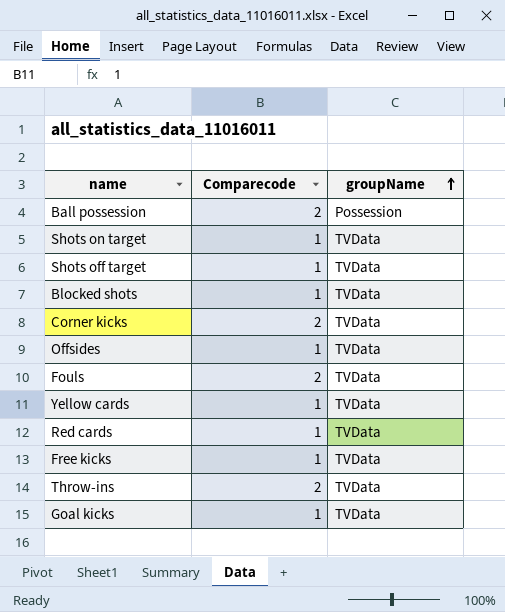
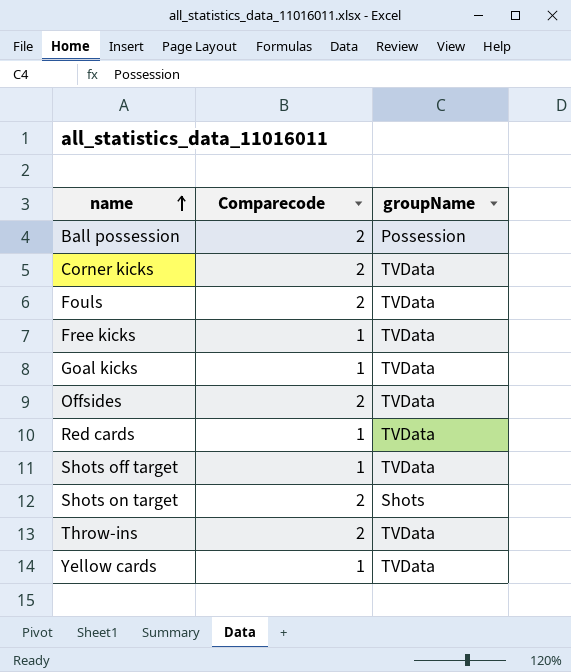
row order: groupName ascending -> name ascending
row Blocked shots: 1 | TVData -> none
Offsides | Comparecode: 1 -> 2
Shots on target | Comparecode: 1 -> 2
Shots on target | groupName: TVData -> Shots

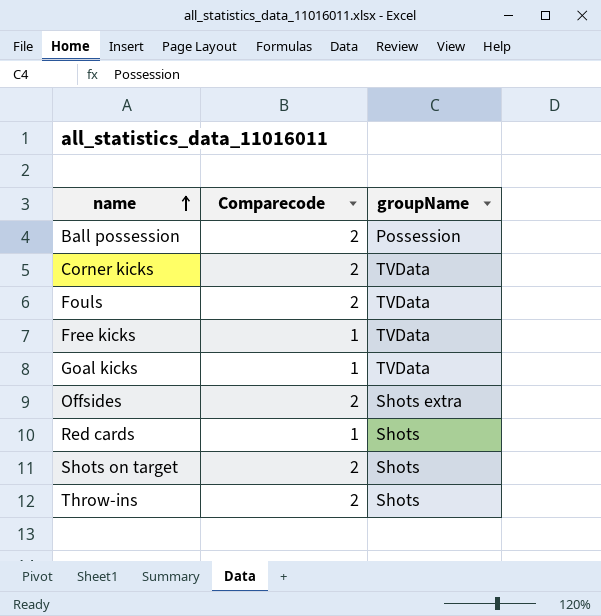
row Shots off target: 1 | TVData -> none
row Yellow cards: 1 | TVData -> none
Offsides | groupName: TVData -> Shots extra
Red cards | groupName: TVData -> Shots
Throw-ins | groupName: TVData -> Shots

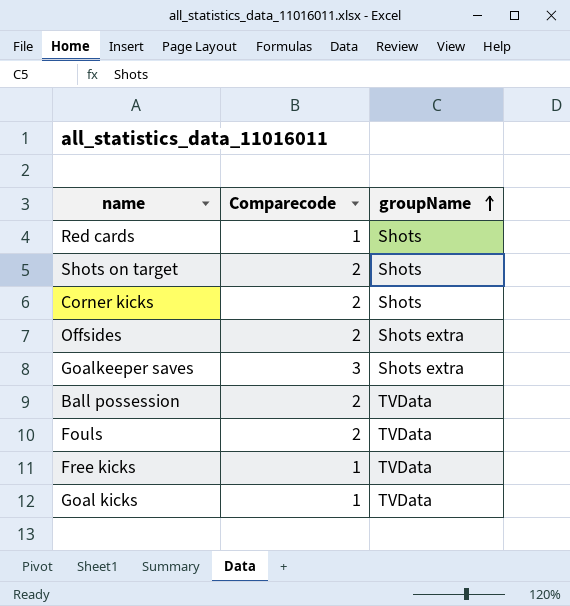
row order: name ascending -> groupName ascending
row Throw-ins: 2 | Shots -> none
Corner kicks | groupName: TVData -> Shots
row Goalkeeper saves: none -> 3 | Shots extra
Ball possession | groupName: Possession -> TVData

